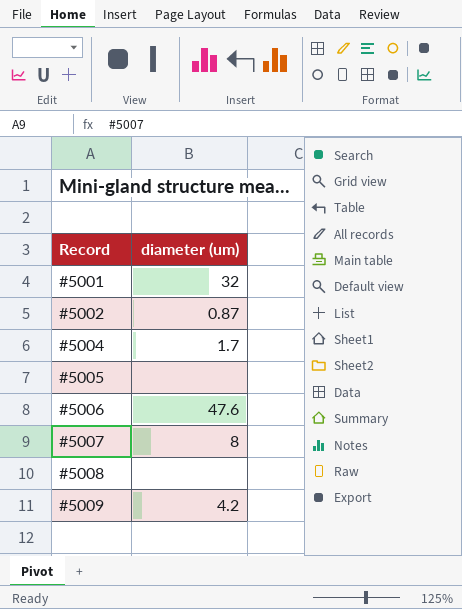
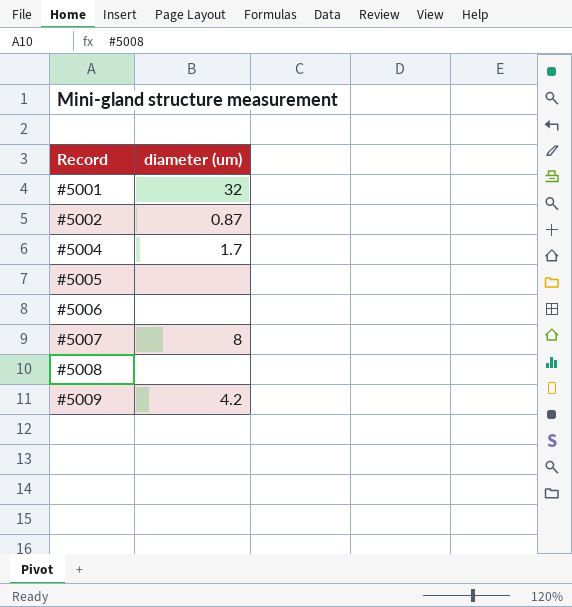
#5006 | diameter (um): 47.6 -> none

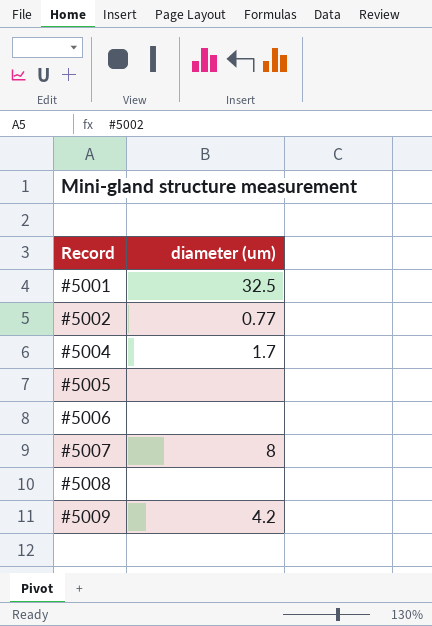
#5001 | diameter (um): 32 -> 32.5
#5002 | diameter (um): 0.87 -> 0.77

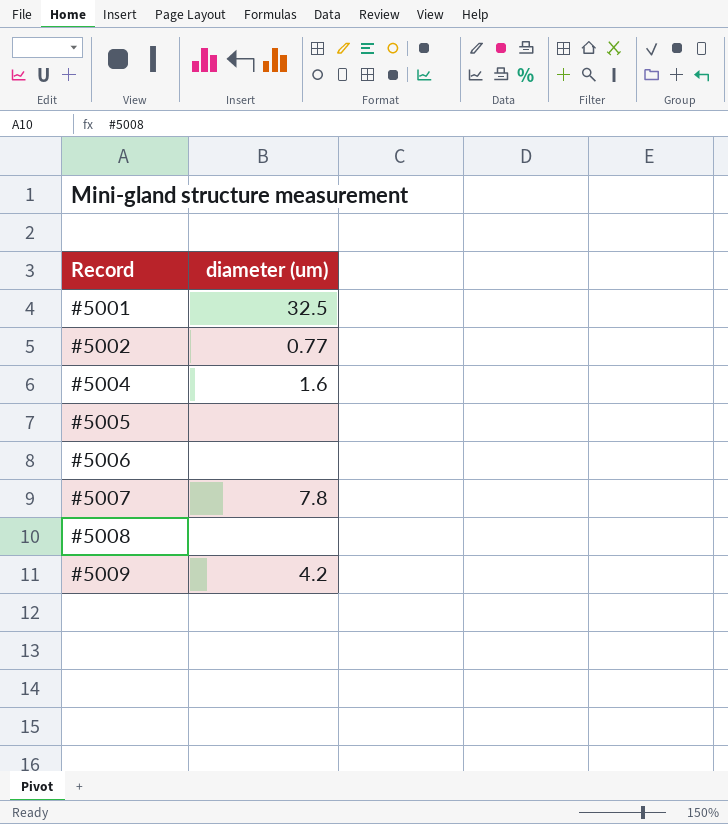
#5004 | diameter (um): 1.7 -> 1.6
#5007 | diameter (um): 8 -> 7.8

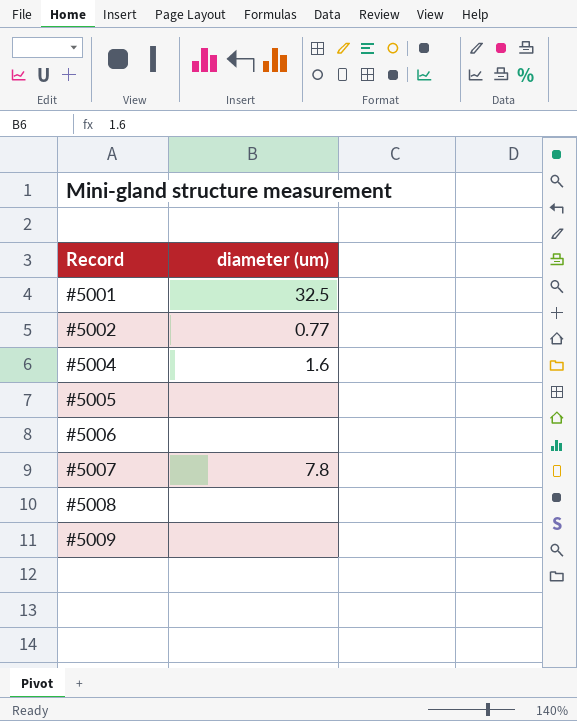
#5009 | diameter (um): 4.2 -> none

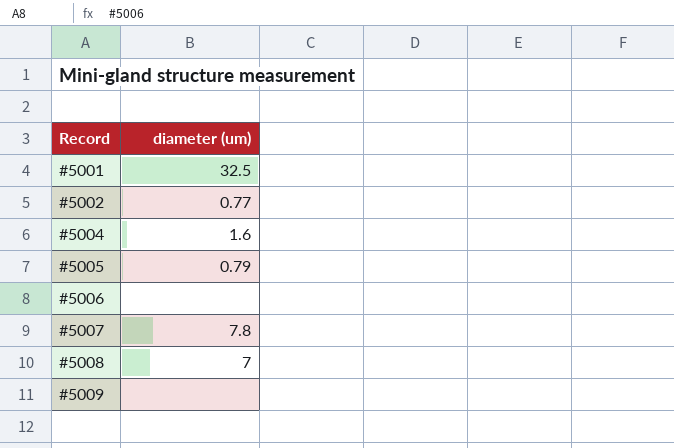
#5005 | diameter (um): none -> 0.79
#5008 | diameter (um): none -> 7

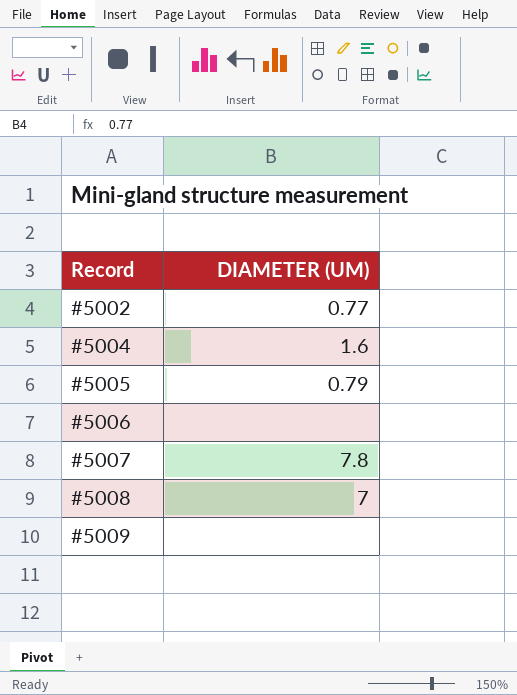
column name: diameter (um) -> DIAMETER (UM)
row #5001: 32.5 -> none

